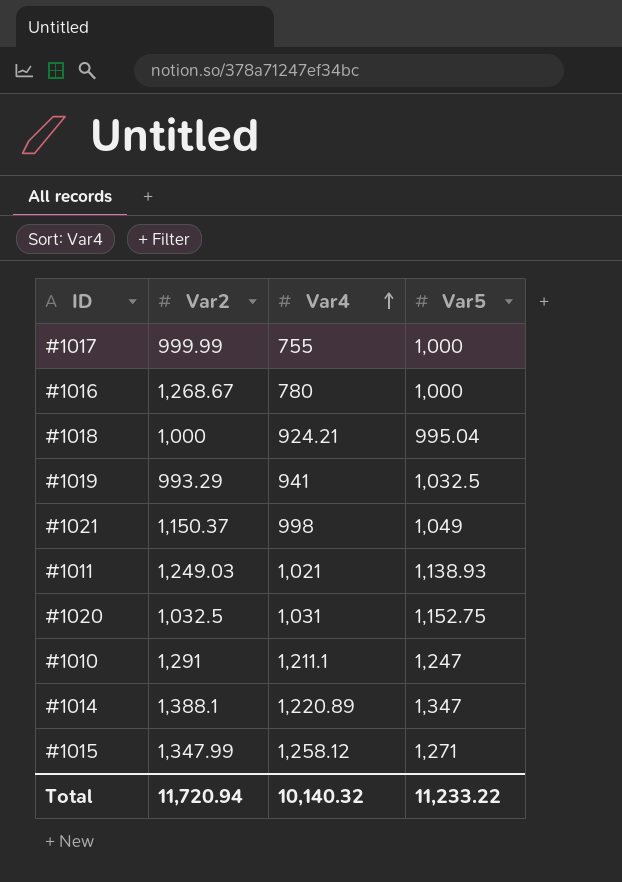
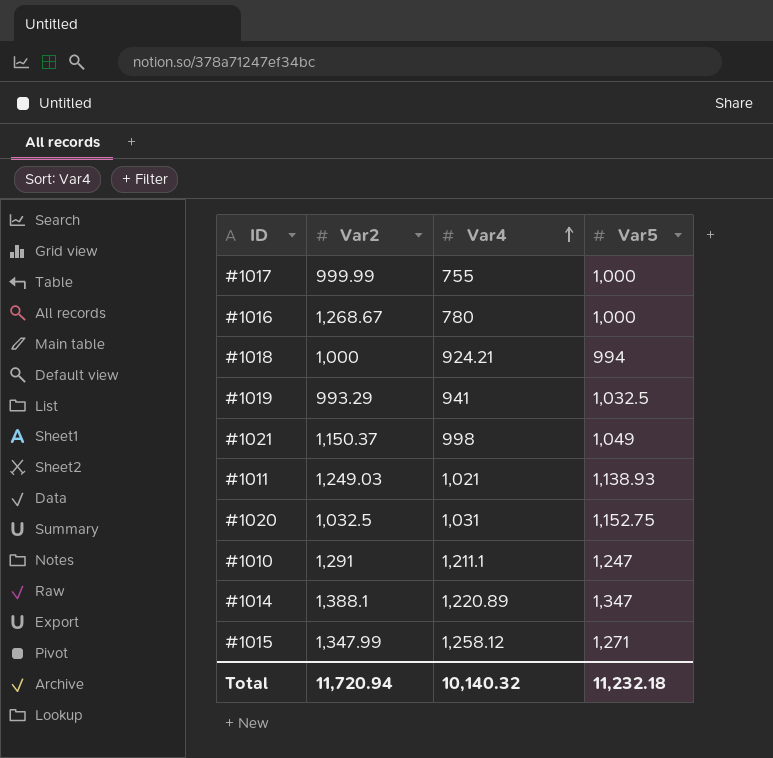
#1018 | Var5: 995.04 -> 994
Total | Var5: 11,233.22 -> 11,232.18

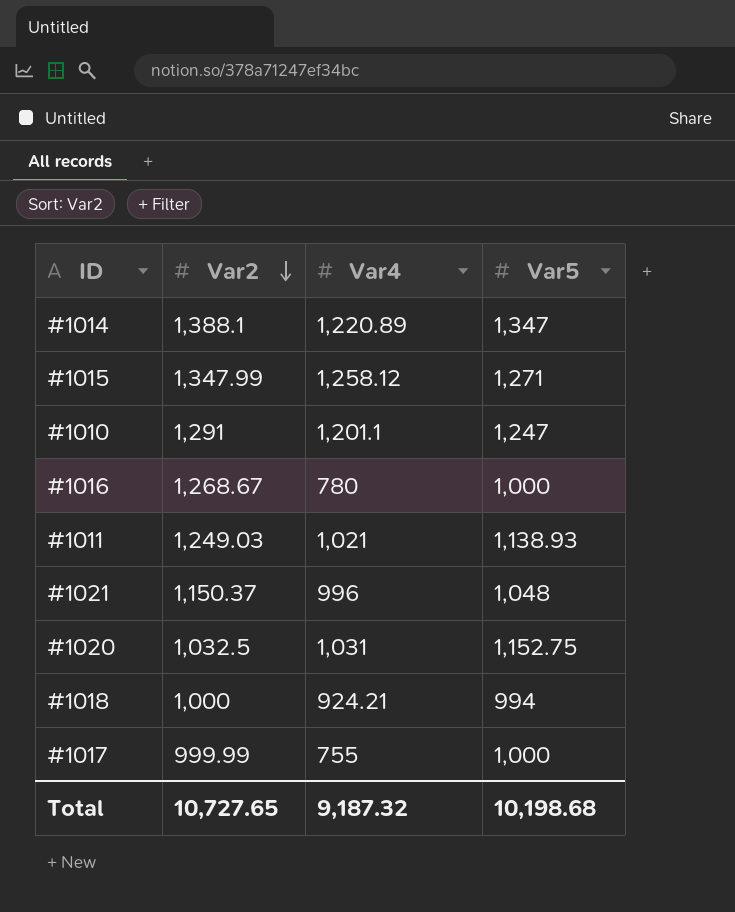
row order: Var4 ascending -> Var2 descending
row #1019: 993.29 | 941 | 1,032.5 -> none
#1010 | Var4: 1,211.1 -> 1,201.1
#1021 | Var4: 998 -> 996
#1021 | Var5: 1,049 -> 1,048
Total | Var2: 11,720.94 -> 10,727.65
Total | Var4: 10,140.32 -> 9,187.32
Total | Var5: 11,232.18 -> 10,198.68

